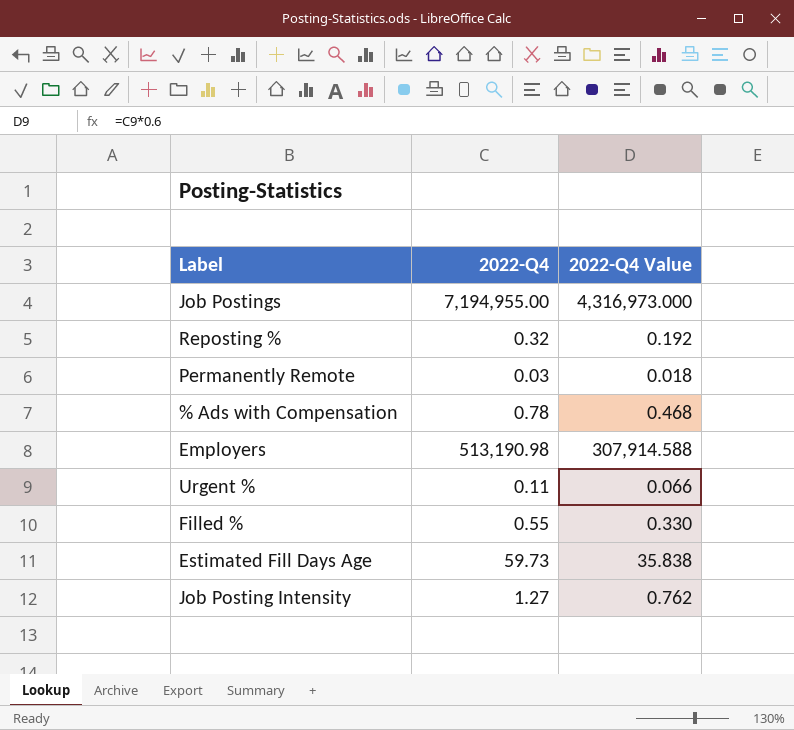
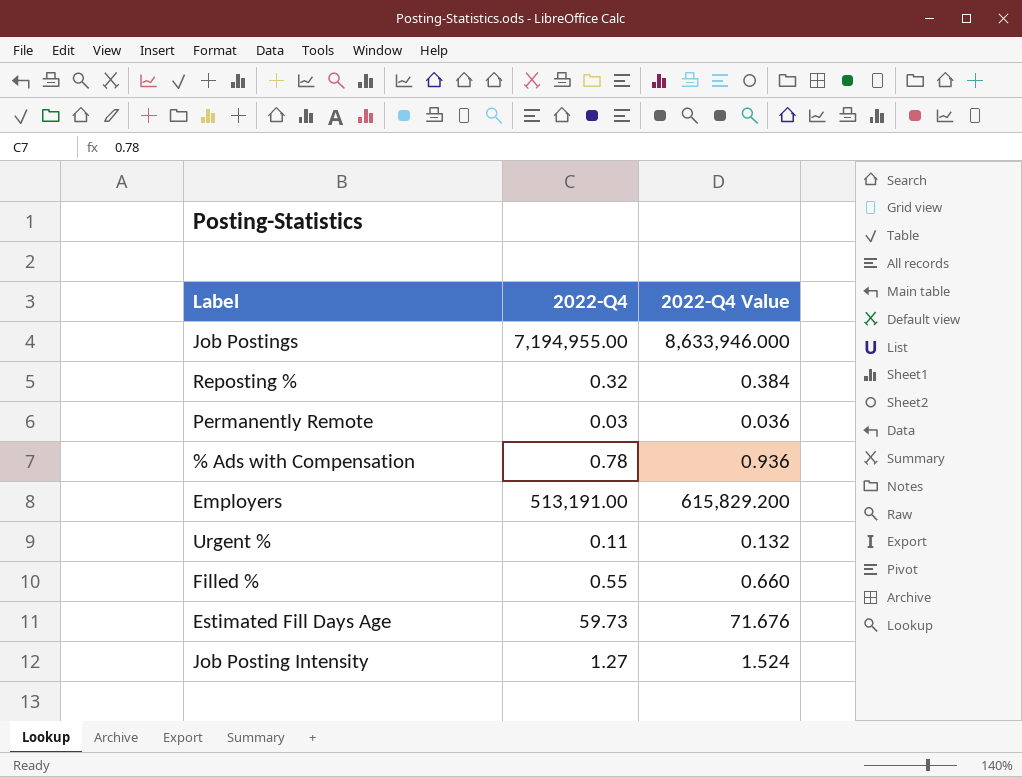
column 2022-Q4 Value | formula: [2022-Q4] * 0.6 -> [2022-Q4] * 1.2
Employers | 2022-Q4: 513,190.98 -> 513,191.00

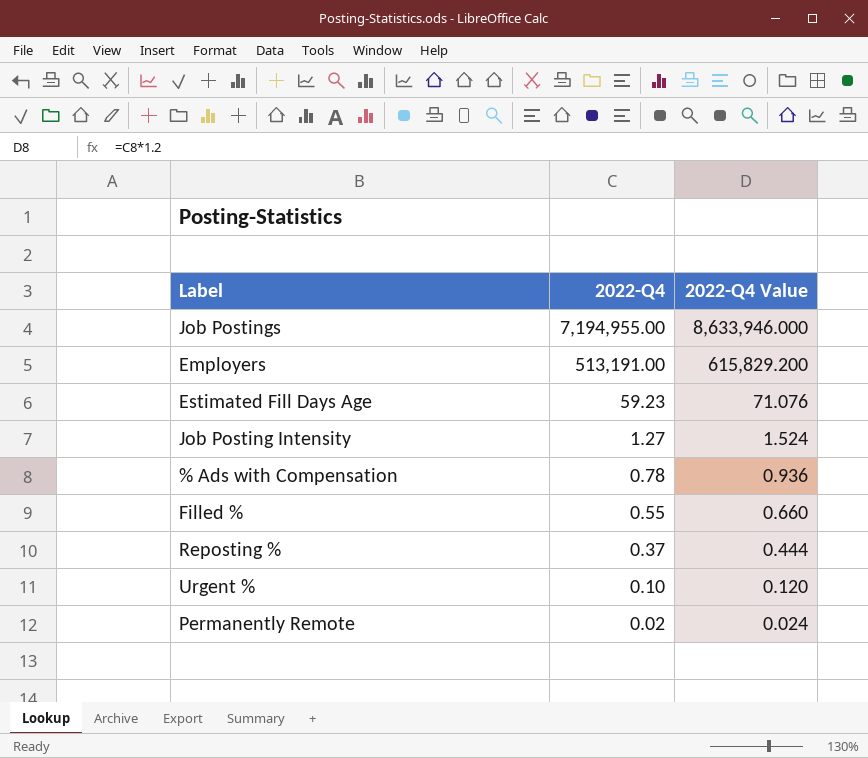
row order: none -> 2022-Q4 descending
Estimated Fill Days Age | 2022-Q4: 59.73 -> 59.23
Estimated Fill Days Age | 2022-Q4 Value: 71.676 -> 71.076
Reposting % | 2022-Q4: 0.32 -> 0.37
Reposting % | 2022-Q4 Value: 0.384 -> 0.444
Urgent % | 2022-Q4: 0.11 -> 0.10
Urgent % | 2022-Q4 Value: 0.132 -> 0.120
Permanently Remote | 2022-Q4: 0.03 -> 0.02
Permanently Remote | 2022-Q4 Value: 0.036 -> 0.024

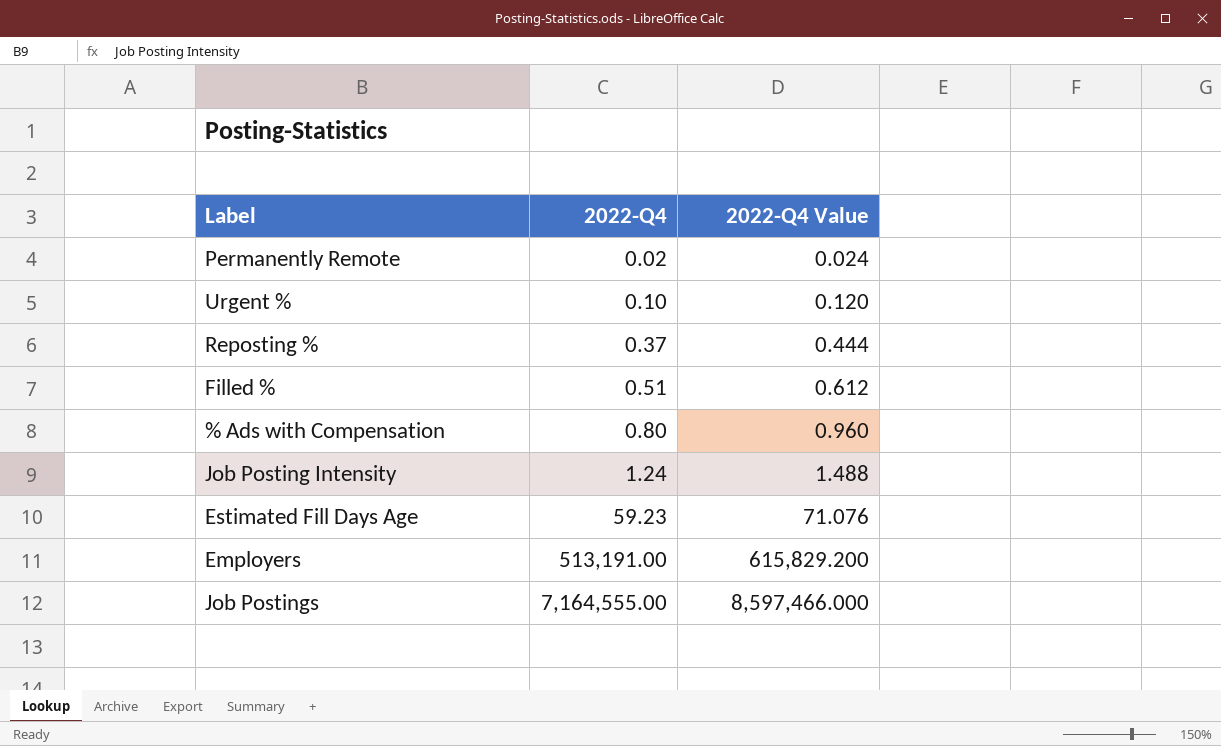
row order: 2022-Q4 descending -> 2022-Q4 ascending
Filled % | 2022-Q4: 0.55 -> 0.51
Filled % | 2022-Q4 Value: 0.660 -> 0.612
% Ads with Compensation | 2022-Q4: 0.78 -> 0.80
% Ads with Compensation | 2022-Q4 Value: 0.936 -> 0.960
Job Posting Intensity | 2022-Q4: 1.27 -> 1.24
Job Posting Intensity | 2022-Q4 Value: 1.524 -> 1.488
Job Postings | 2022-Q4: 7,194,955.00 -> 7,164,555.00
Job Postings | 2022-Q4 Value: 8,633,946.000 -> 8,597,466.000

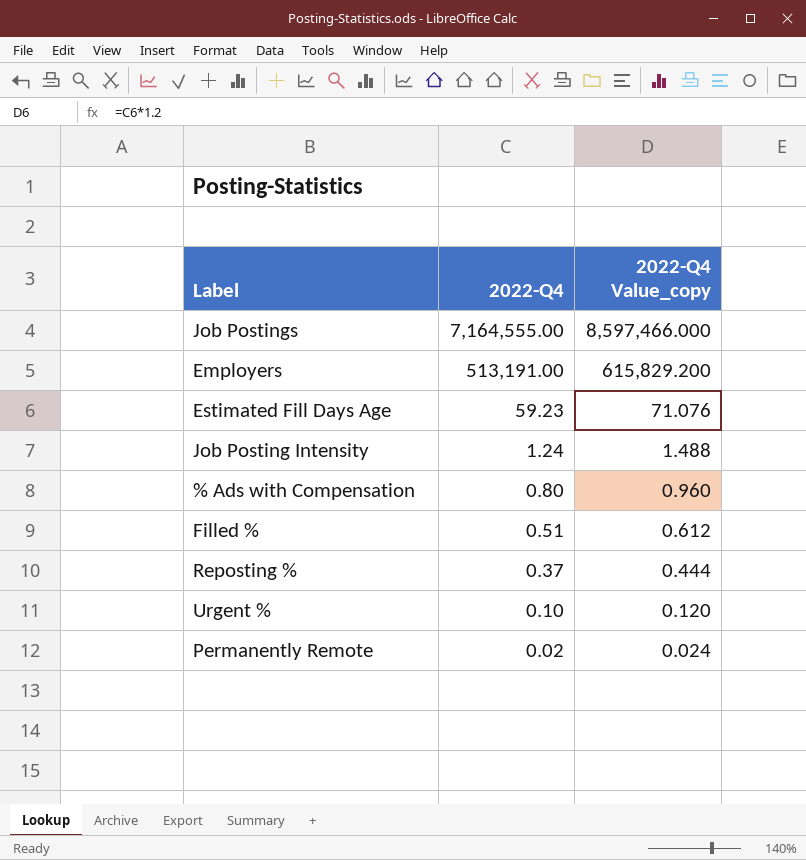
row order: 2022-Q4 ascending -> 2022-Q4 descending
column name: 2022-Q4 Value -> 2022-Q4 Value_copy

